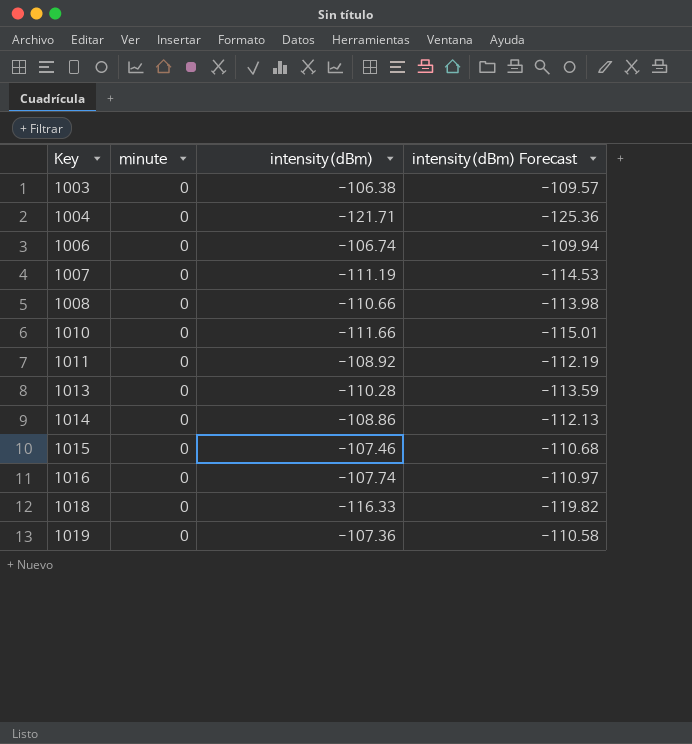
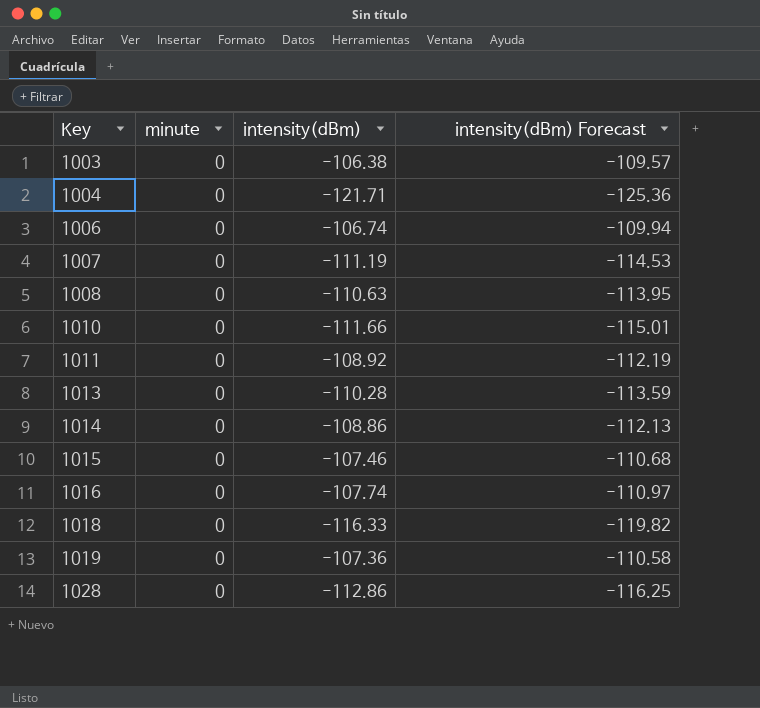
1008 | intensity(dBm): -110.66 -> -110.63
1008 | intensity(dBm) Forecast: -113.98 -> -113.95
row 1028: none -> 0 | -112.86 | -116.25

